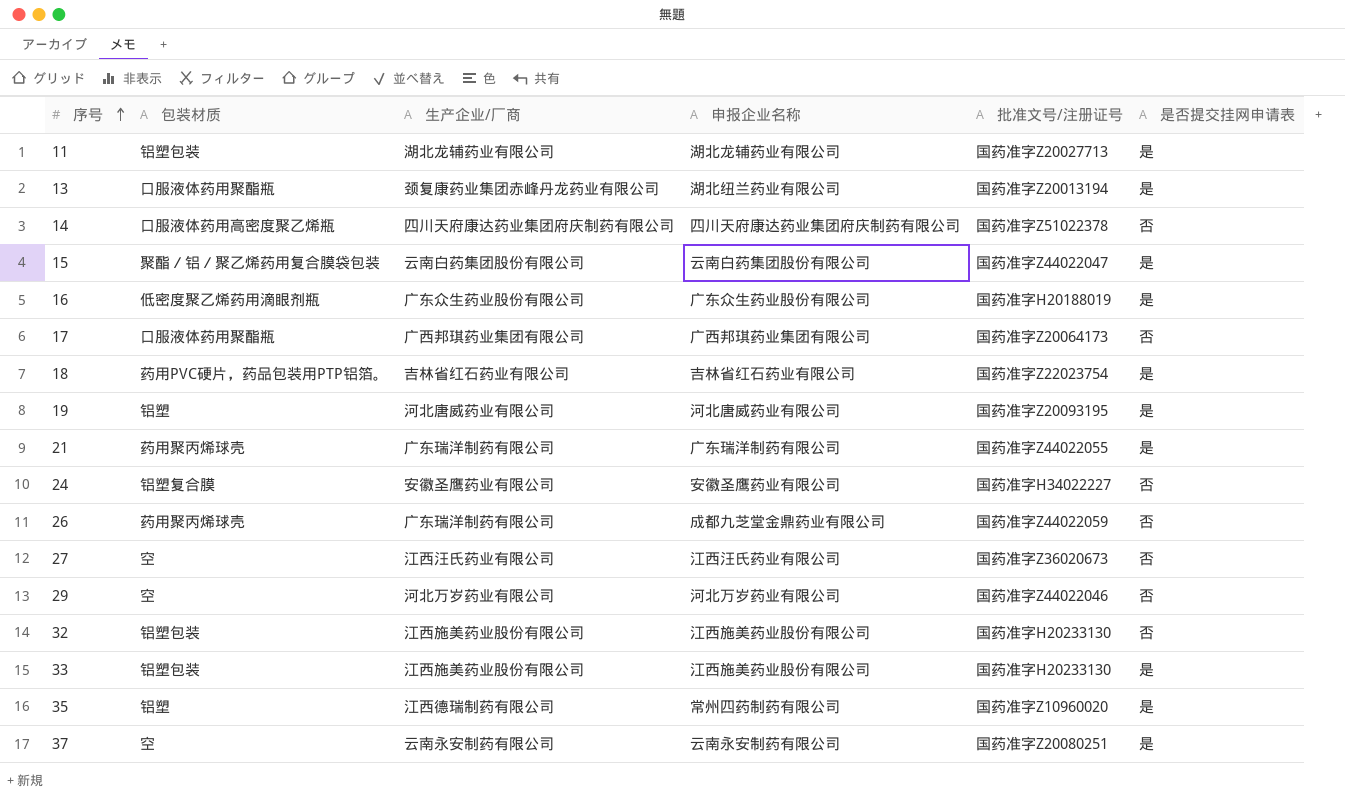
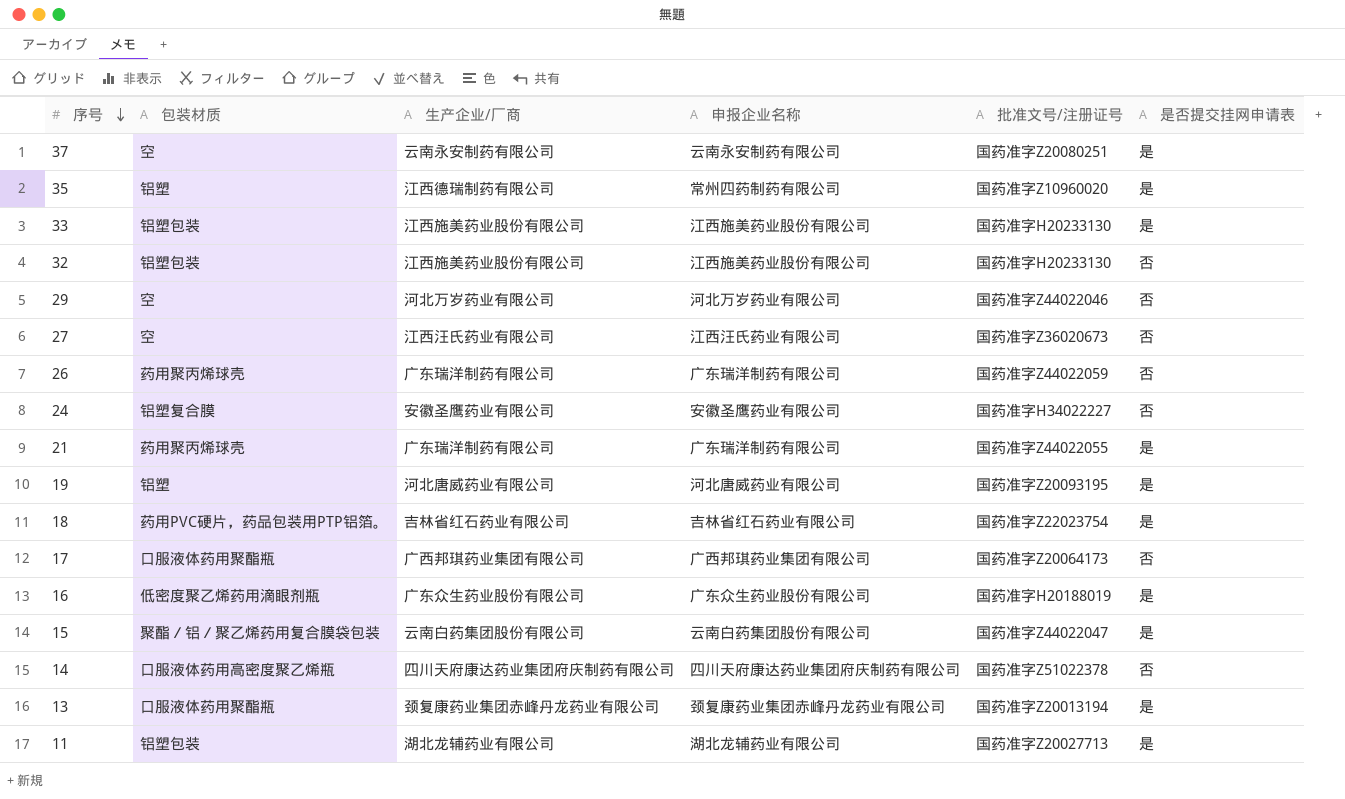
row order: 序号 ascending -> 序号 descending
26 | 申报企业名称: 成都九芝堂金鼎药业有限公司 -> 广东瑞洋制药有限公司
13 | 申报企业名称: 湖北纽兰药业有限公司 -> 颈复康药业集团赤峰丹龙药业有限公司

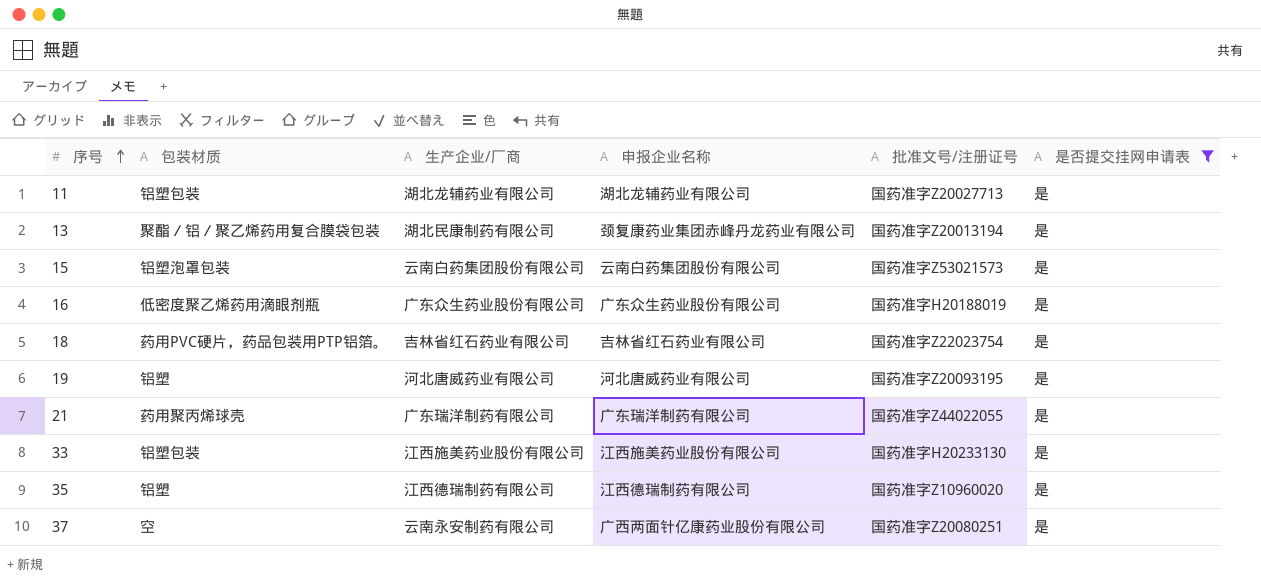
filter: none -> 是否提交挂网申请表 = 是
row order: 序号 descending -> 序号 ascending
13 | 包装材质: 口服液体药用聚酯瓶 -> 聚酯／铝／聚乙烯药用复合膜袋包装
13 | 生产企业/厂商: 颈复康药业集团赤峰丹龙药业有限公司 -> 湖北民康制药有限公司
15 | 包装材质: 聚酯／铝／聚乙烯药用复合膜袋包装 -> 铝塑泡罩包装
15 | 批准文号/注册证号: 国药准字Z44022047 -> 国药准字Z53021573
35 | 申报企业名称: 常州四药制药有限公司 -> 江西德瑞制药有限公司
37 | 申报企业名称: 云南永安制药有限公司 -> 广西两面针亿康药业股份有限公司

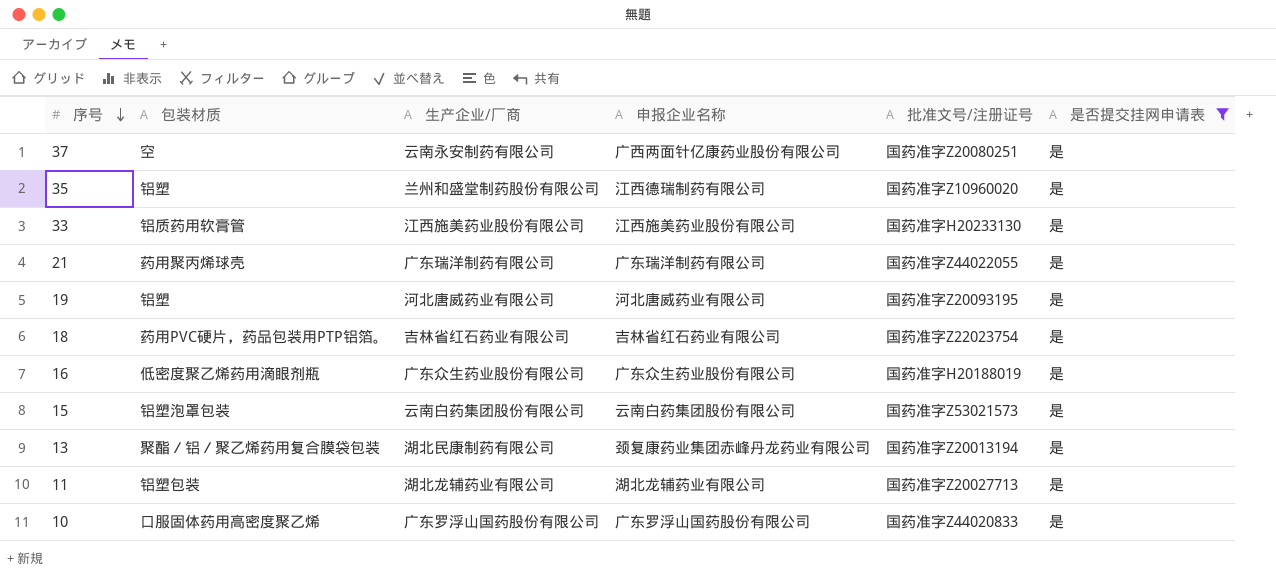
row order: 序号 ascending -> 序号 descending
35 | 生产企业/厂商: 江西德瑞制药有限公司 -> 兰州和盛堂制药股份有限公司
33 | 包装材质: 铝塑包装 -> 铝质药用软膏管
row 10: none -> 口服固体药用高密度聚乙烯 | 广东罗浮山国药股份有限公司 | 广东罗浮山国药股份有限公司 | 国药准字Z44020833 | 是

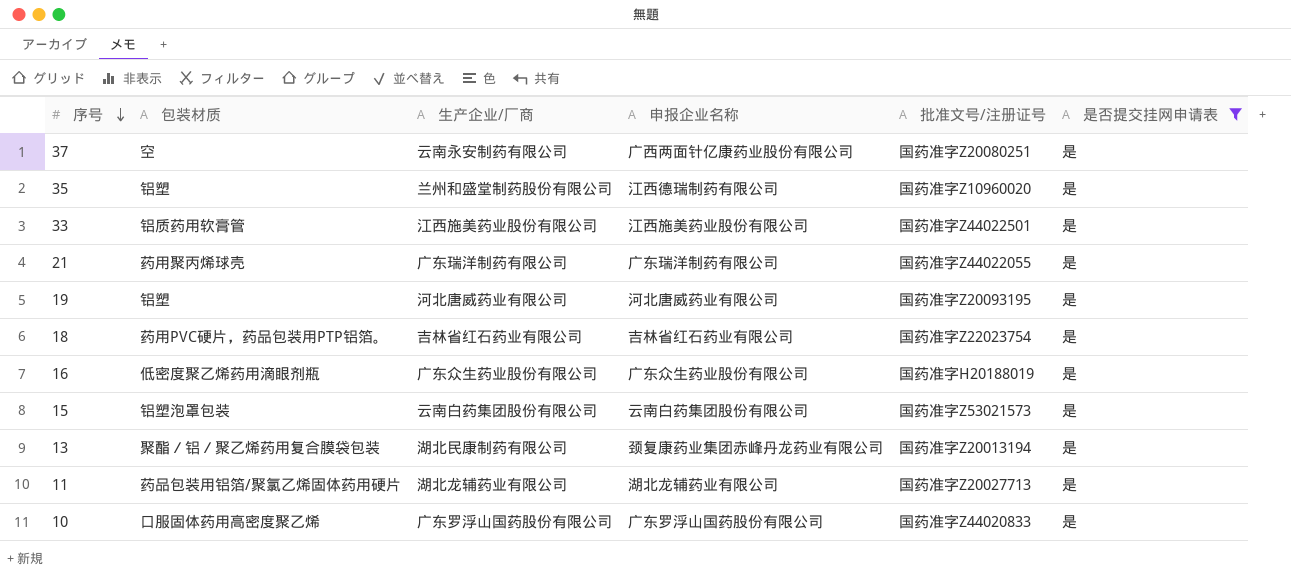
33 | 批准文号/注册证号: 国药准字H20233130 -> 国药准字Z44022501
11 | 包装材质: 铝塑包装 -> 药品包装用铝箔/聚氯乙烯固体药用硬片

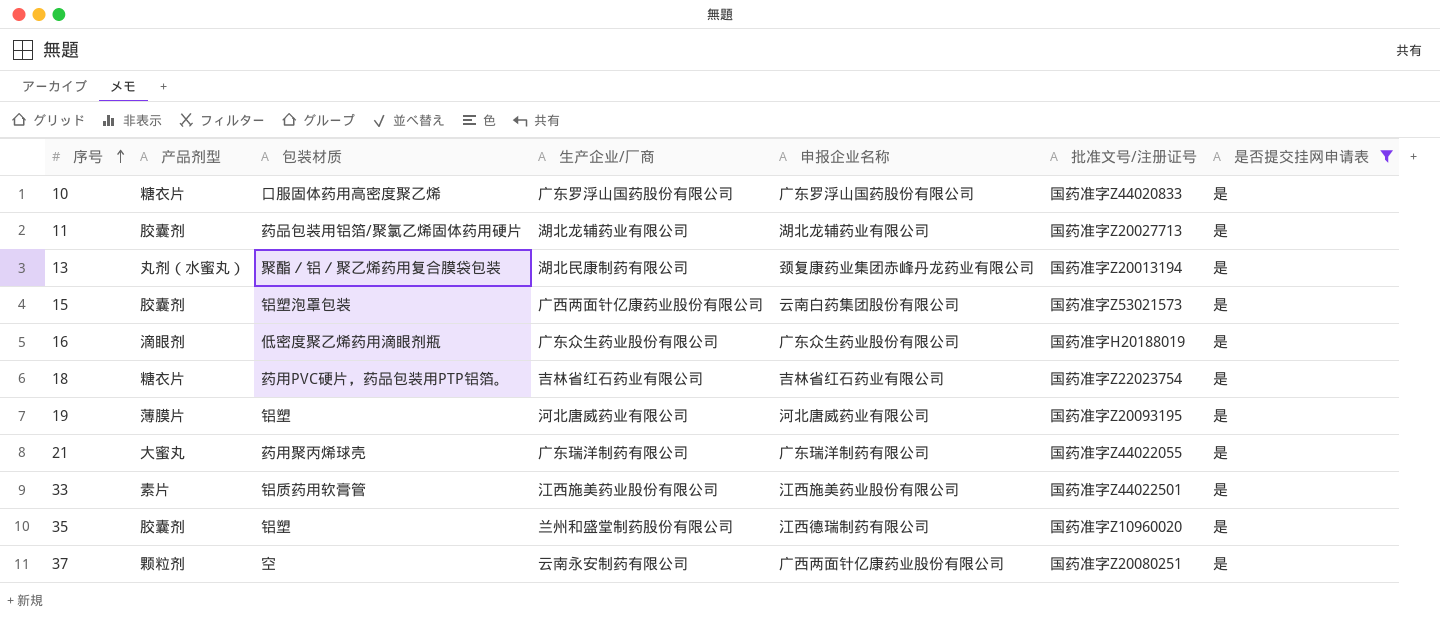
row order: 序号 descending -> 序号 ascending
column 产品剂型 | position: none -> 2
15 | 生产企业/厂商: 云南白药集团股份有限公司 -> 广西两面针亿康药业股份有限公司

